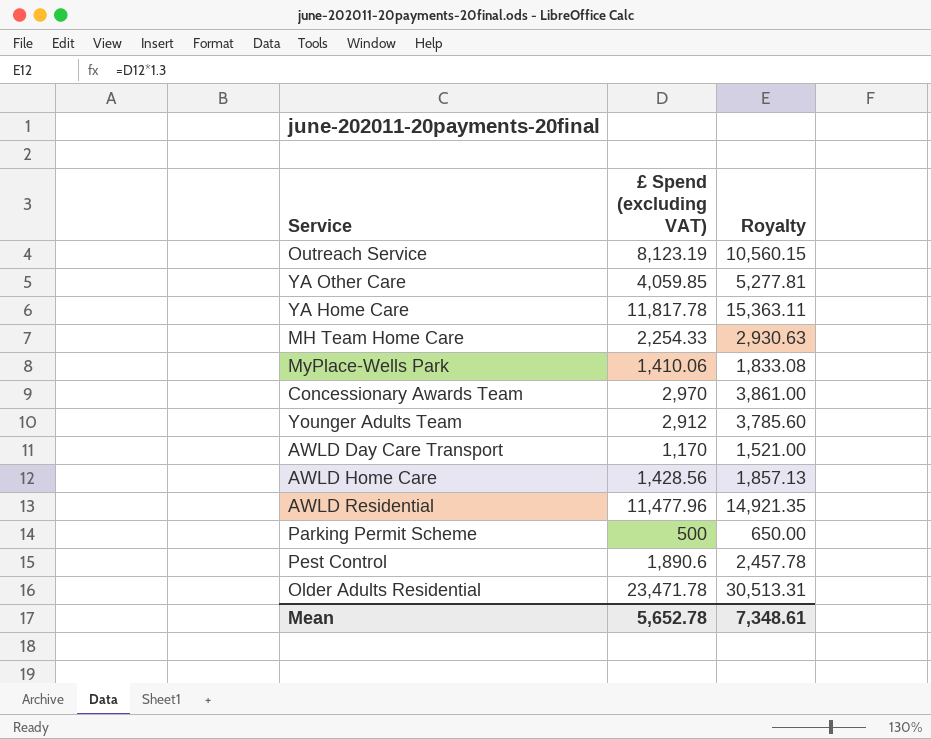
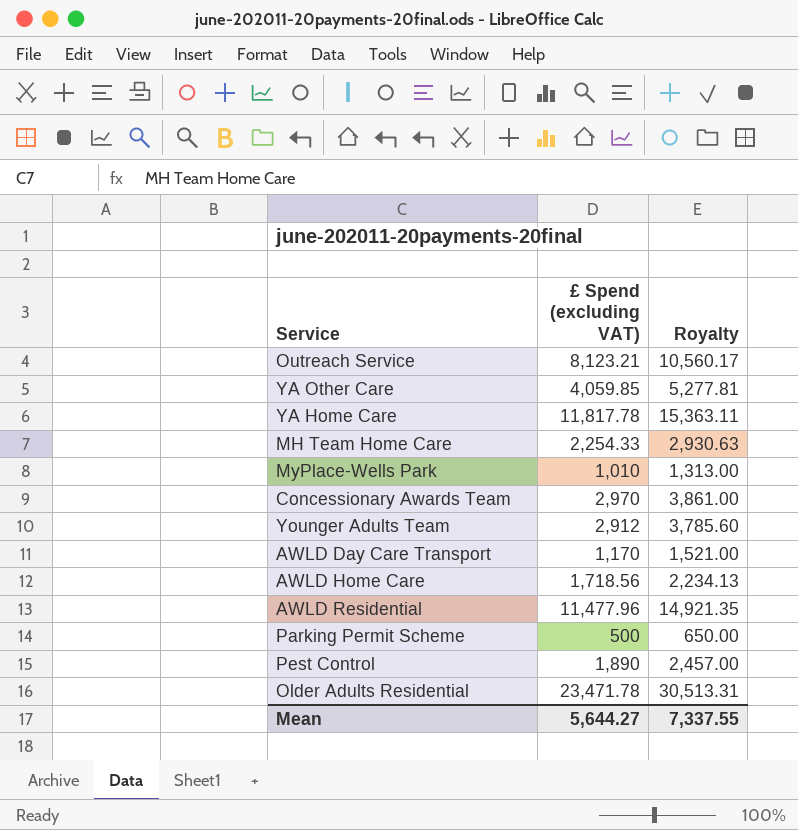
Outreach Service | £ Spend (excluding VAT): 8,123.19 -> 8,123.21
Outreach Service | Royalty: 10,560.15 -> 10,560.17
MyPlace-Wells Park | £ Spend (excluding VAT): 1,410.06 -> 1,010
MyPlace-Wells Park | Royalty: 1,833.08 -> 1,313.00
AWLD Home Care | £ Spend (excluding VAT): 1,428.56 -> 1,718.56
AWLD Home Care | Royalty: 1,857.13 -> 2,234.13
Pest Control | £ Spend (excluding VAT): 1,890.6 -> 1,890
Pest Control | Royalty: 2,457.78 -> 2,457.00
Mean | £ Spend (excluding VAT): 5,652.78 -> 5,644.27
Mean | Royalty: 7,348.61 -> 7,337.55

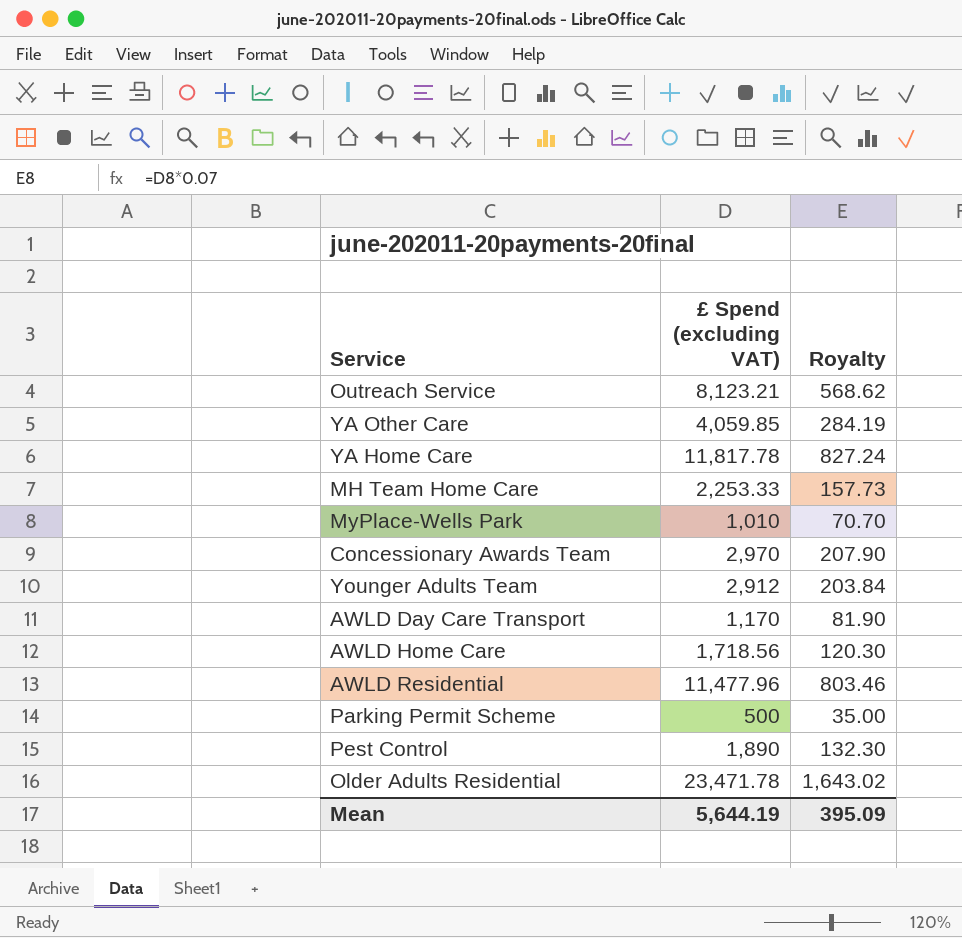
column Royalty | formula: [£ Spend (excluding VAT)] * 1.3 -> [£ Spend (excluding VAT)] * 0.07
MH Team Home Care | £ Spend (excluding VAT): 2,254.33 -> 2,253.33
Mean | £ Spend (excluding VAT): 5,644.27 -> 5,644.19
Mean | Royalty: 7,337.55 -> 395.09

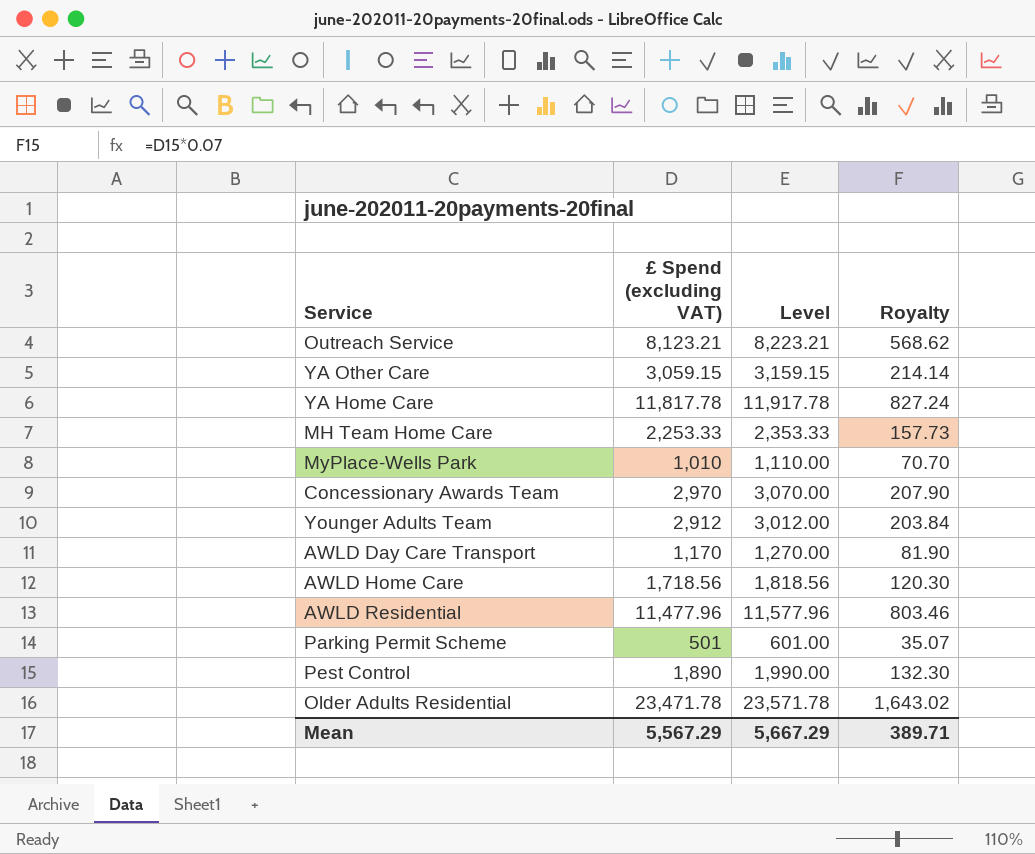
column Level | formula: none -> [£ Spend (excluding VAT)] + 100
YA Other Care | £ Spend (excluding VAT): 4,059.85 -> 3,059.15
YA Other Care | Royalty: 284.19 -> 214.14
Parking Permit Scheme | £ Spend (excluding VAT): 500 -> 501
Parking Permit Scheme | Royalty: 35.00 -> 35.07
Mean | £ Spend (excluding VAT): 5,644.19 -> 5,567.29
Mean | Royalty: 395.09 -> 389.71

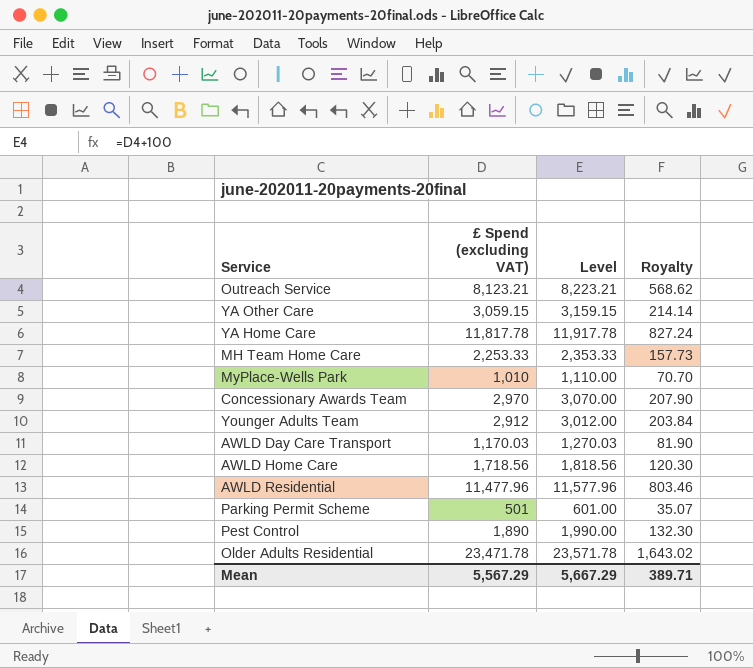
AWLD Day Care Transport | £ Spend (excluding VAT): 1,170 -> 1,170.03
AWLD Day Care Transport | Level: 1,270.00 -> 1,270.03

